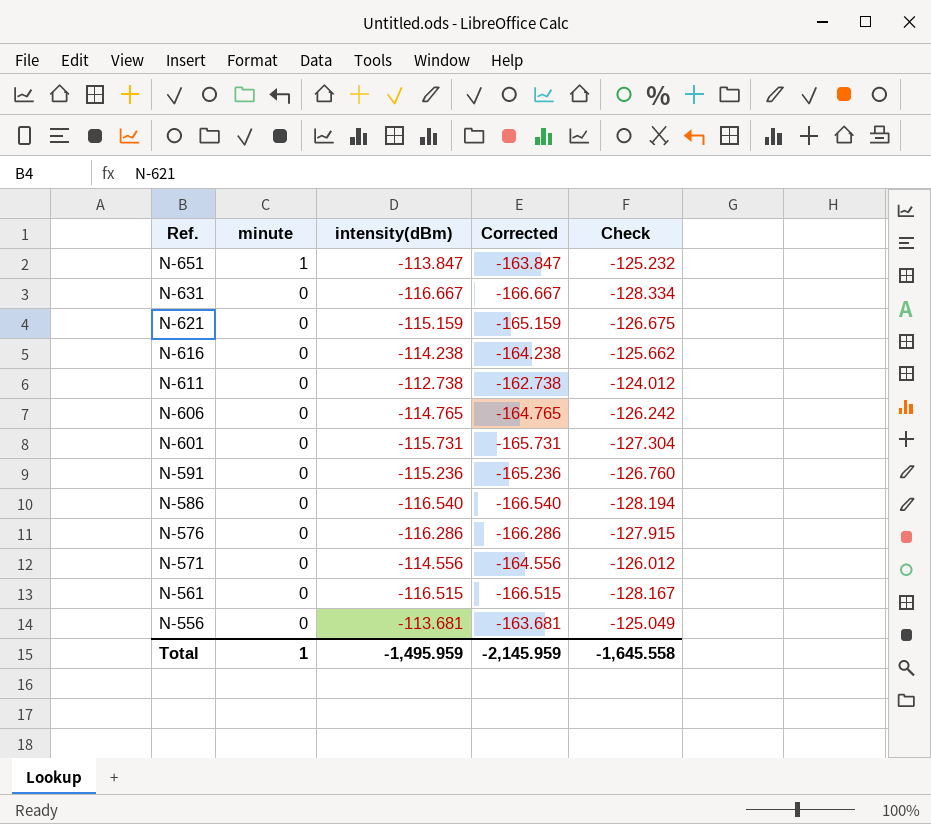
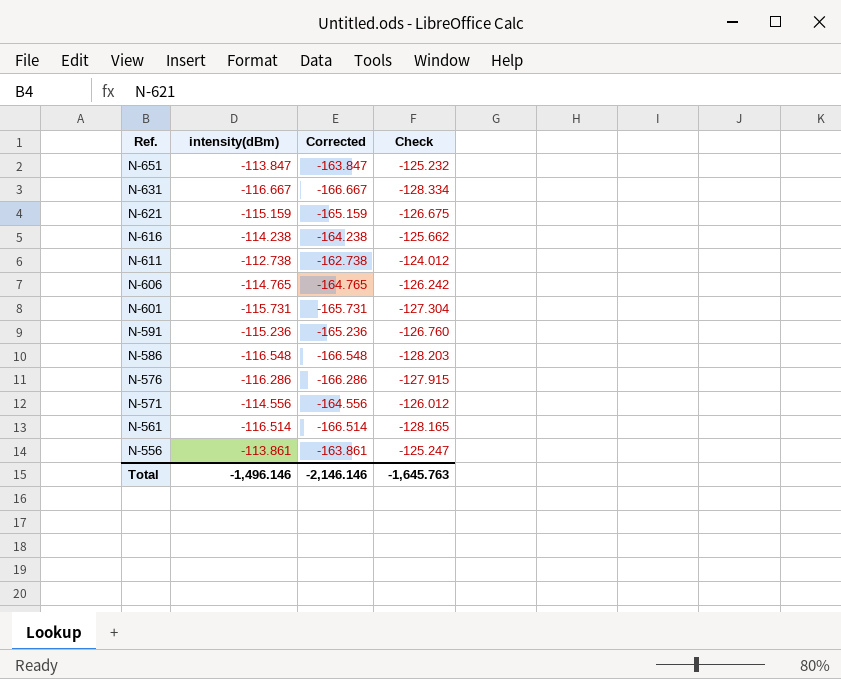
column minute | position: 2 -> none
N-586 | intensity(dBm): -116.540 -> -116.548
N-586 | Corrected: -166.540 -> -166.548
N-586 | Check: -128.194 -> -128.203
N-561 | intensity(dBm): -116.515 -> -116.514
N-561 | Corrected: -166.515 -> -166.514
N-561 | Check: -128.167 -> -128.165
N-556 | intensity(dBm): -113.681 -> -113.861
N-556 | Corrected: -163.681 -> -163.861
N-556 | Check: -125.049 -> -125.247
Total | intensity(dBm): -1,495.959 -> -1,496.146
Total | Corrected: -2,145.959 -> -2,146.146
Total | Check: -1,645.558 -> -1,645.763

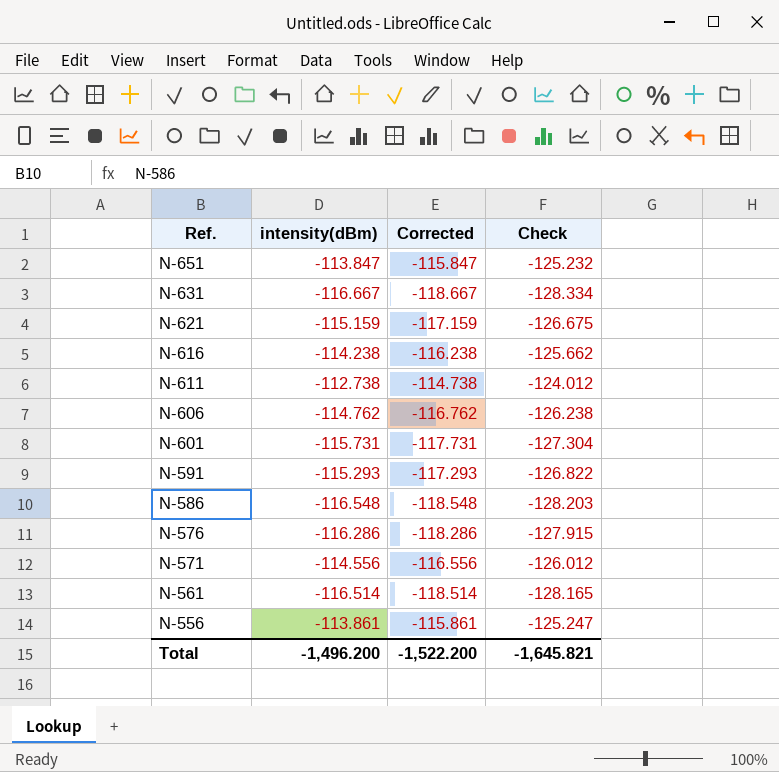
column Corrected | formula: [intensity(dBm)] - 50 -> [intensity(dBm)] - 2
N-606 | intensity(dBm): -114.765 -> -114.762
N-606 | Check: -126.242 -> -126.238
N-591 | intensity(dBm): -115.236 -> -115.293
N-591 | Check: -126.760 -> -126.822
Total | intensity(dBm): -1,496.146 -> -1,496.200
Total | Corrected: -2,146.146 -> -1,522.200
Total | Check: -1,645.763 -> -1,645.821

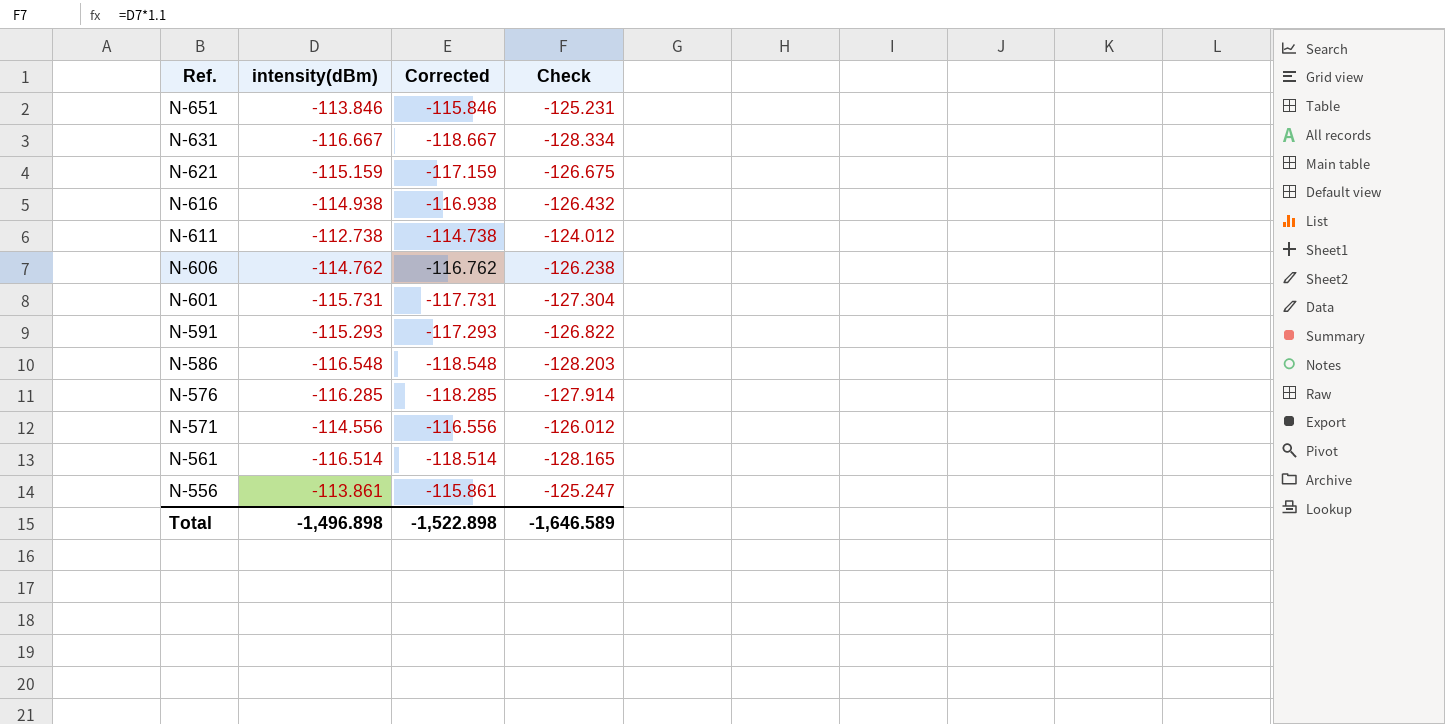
N-651 | intensity(dBm): -113.847 -> -113.846
N-651 | Corrected: -115.847 -> -115.846
N-651 | Check: -125.232 -> -125.231
N-616 | intensity(dBm): -114.238 -> -114.938
N-616 | Corrected: -116.238 -> -116.938
N-616 | Check: -125.662 -> -126.432
N-576 | intensity(dBm): -116.286 -> -116.285
N-576 | Corrected: -118.286 -> -118.285
N-576 | Check: -127.915 -> -127.914
Total | intensity(dBm): -1,496.200 -> -1,496.898
Total | Corrected: -1,522.200 -> -1,522.898
Total | Check: -1,645.821 -> -1,646.589

